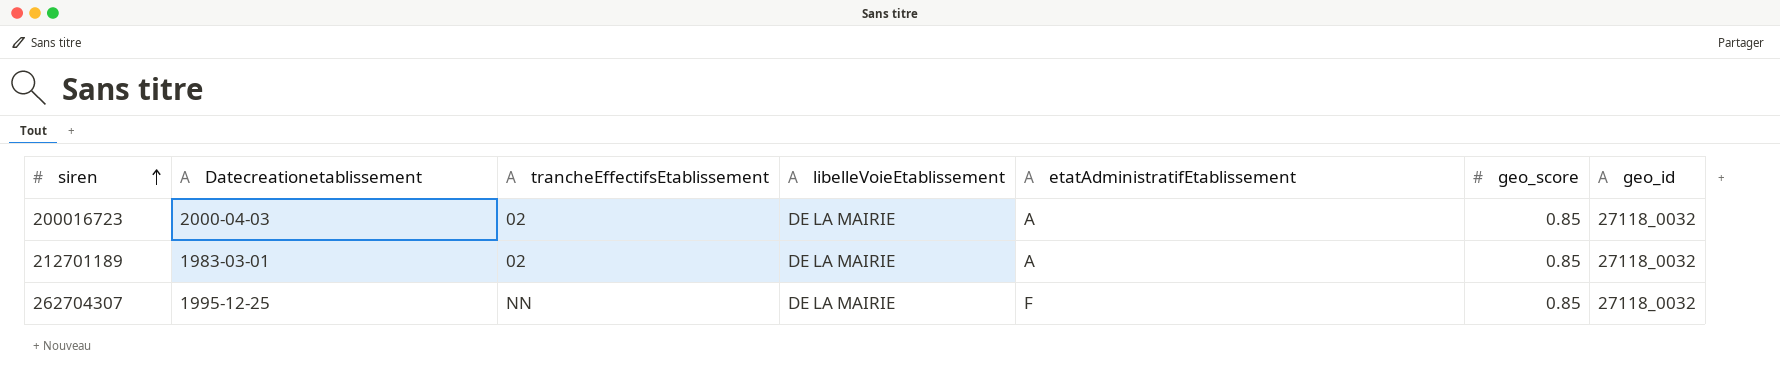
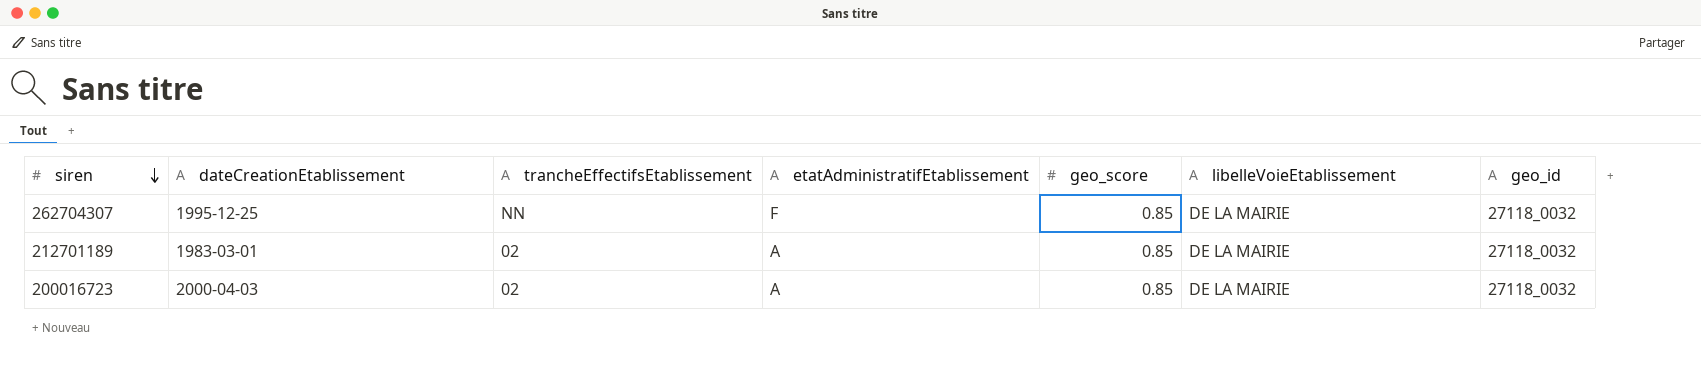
row order: siren ascending -> siren descending
column name: Datecreationetablissement -> dateCreationEtablissement
column libelleVoieEtablissement | position: 4 -> 6

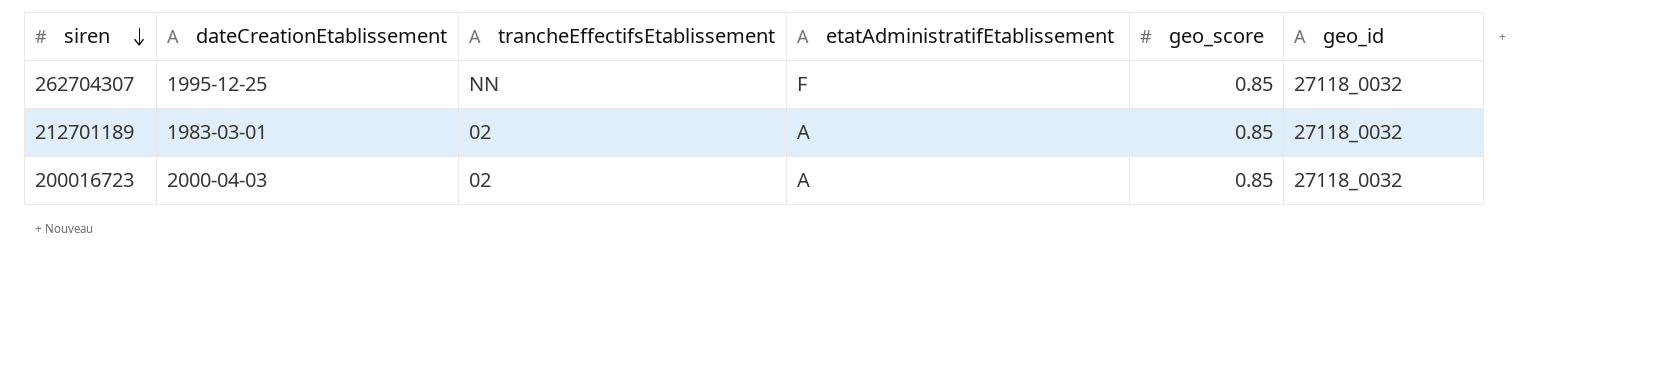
column libelleVoieEtablissement | position: 6 -> none

